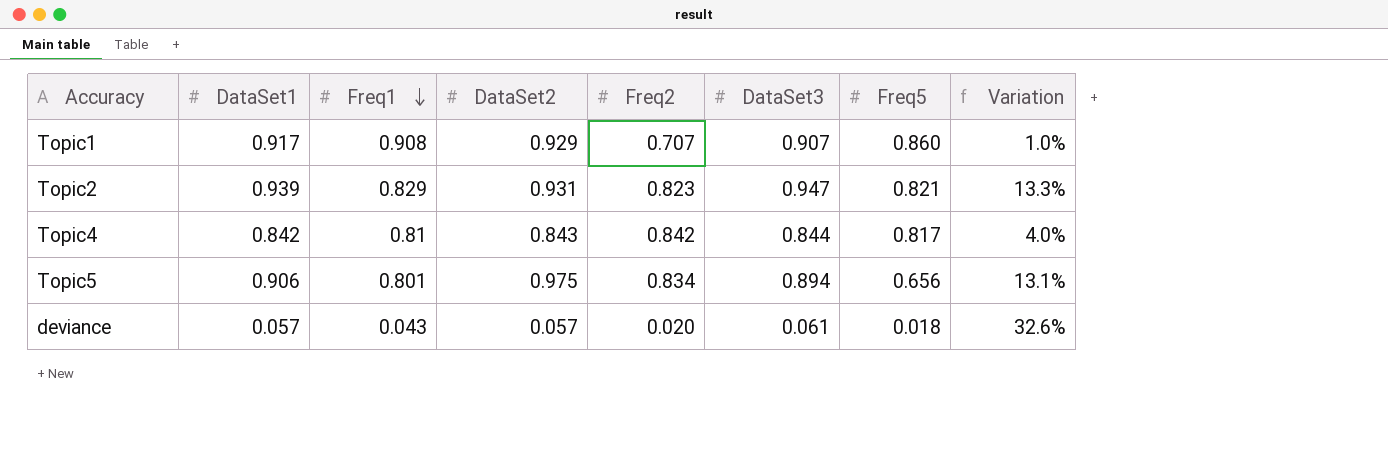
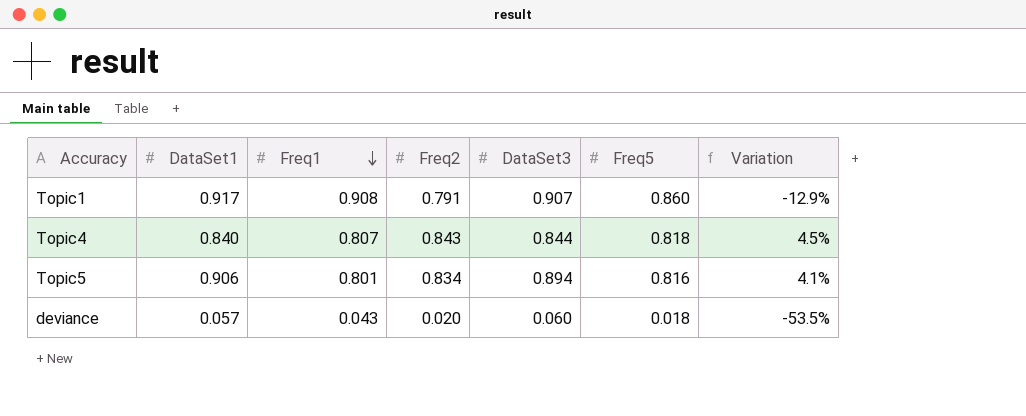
column DataSet2 | position: 4 -> none
column Variation | formula: ([DataSet1] - [Freq1]) / [Freq1] -> ([Freq2] - [Freq1]) / [Freq1]
row Topic2: 0.939 | 0.829 | 0.931 | 0.823 | 0.947 | 0.821 | 13.3% -> none
Topic1 | Freq2: 0.707 -> 0.791
Topic4 | DataSet1: 0.842 -> 0.840
Topic4 | Freq1: 0.81 -> 0.807
Topic4 | Freq2: 0.842 -> 0.843
Topic4 | Freq5: 0.817 -> 0.818
Topic5 | Freq5: 0.656 -> 0.816
deviance | DataSet3: 0.061 -> 0.060

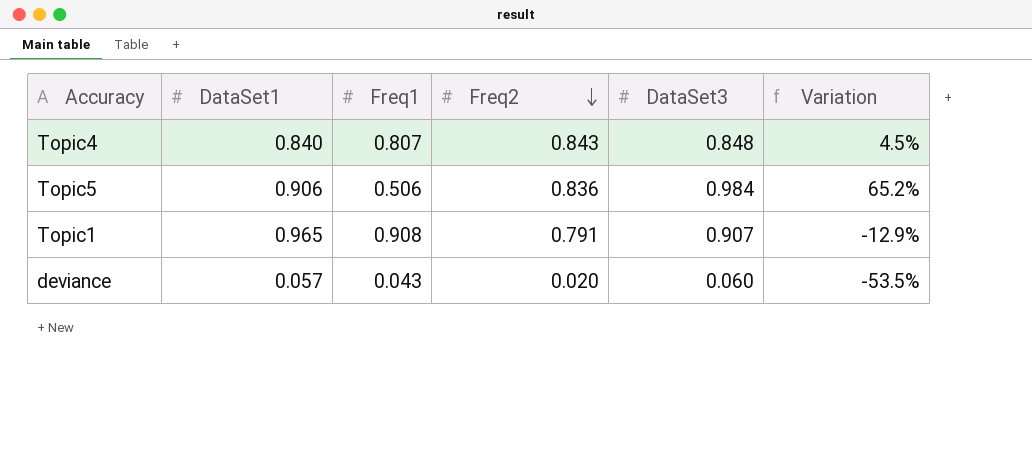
row order: Freq1 descending -> Freq2 descending
column Freq5 | position: 6 -> none
Topic4 | DataSet3: 0.844 -> 0.848
Topic5 | Freq1: 0.801 -> 0.506
Topic5 | Freq2: 0.834 -> 0.836
Topic5 | DataSet3: 0.894 -> 0.984
Topic5 | Variation: 4.1% -> 65.2%
Topic1 | DataSet1: 0.917 -> 0.965

